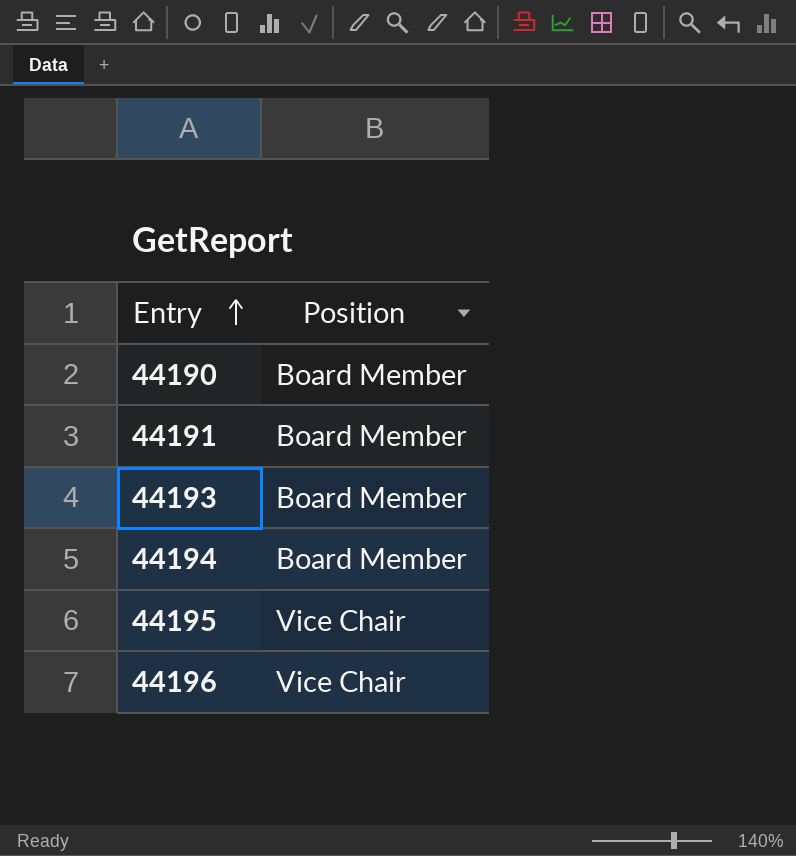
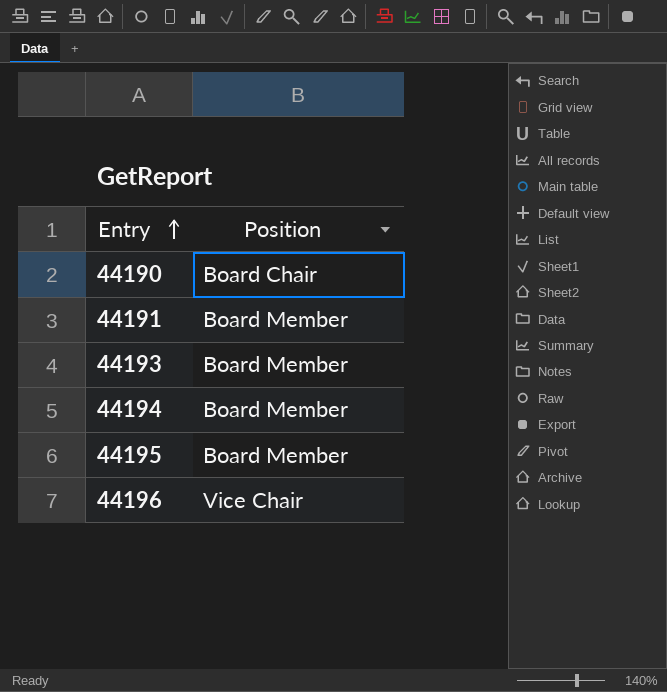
44190 | Position: Board Member -> Board Chair
44195 | Position: Vice Chair -> Board Member

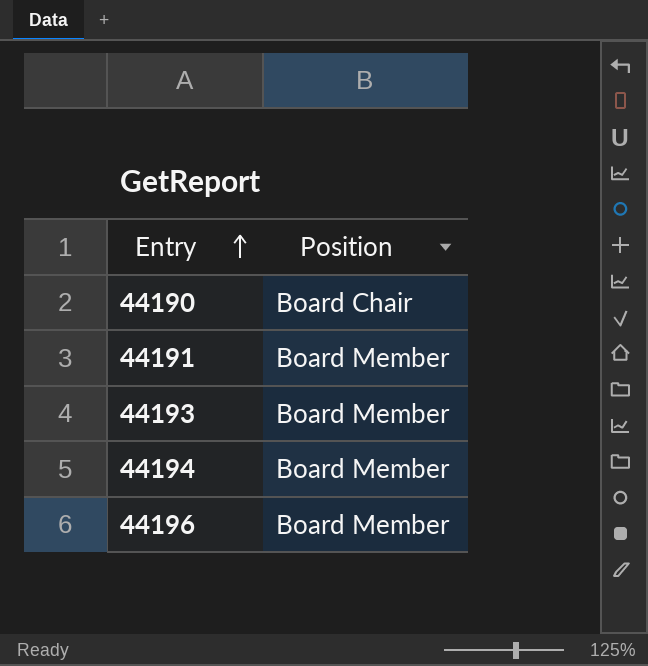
row 44195: Board Member -> none
44196 | Position: Vice Chair -> Board Member

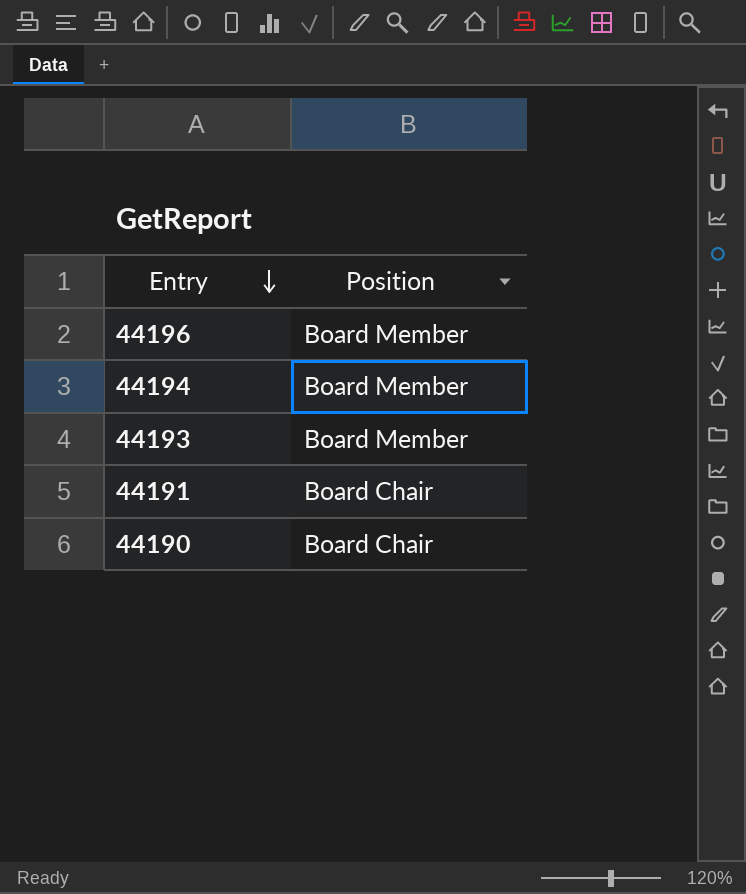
row order: Entry ascending -> Entry descending
44191 | Position: Board Member -> Board Chair

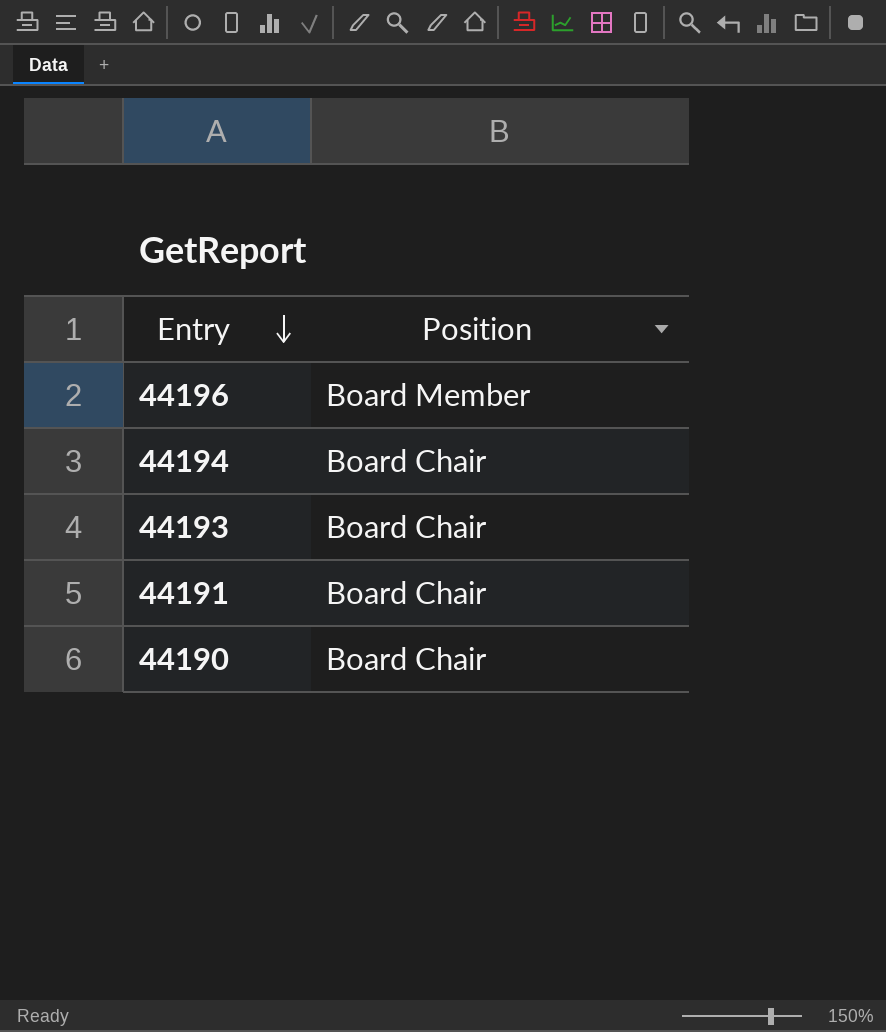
44194 | Position: Board Member -> Board Chair
44193 | Position: Board Member -> Board Chair

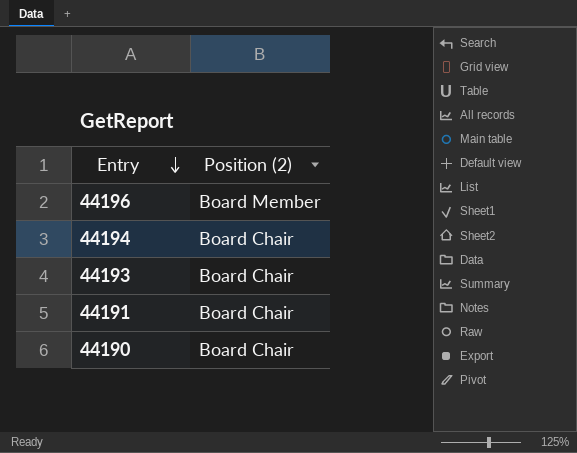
column name: Position -> Position (2)

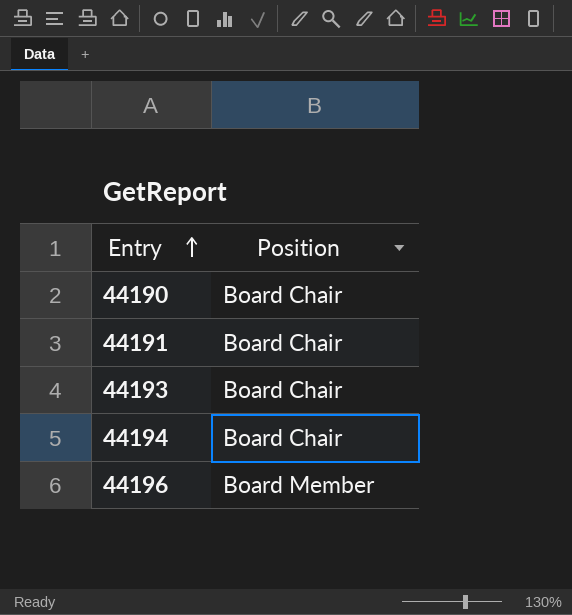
row order: Entry descending -> Entry ascending
column name: Position (2) -> Position

